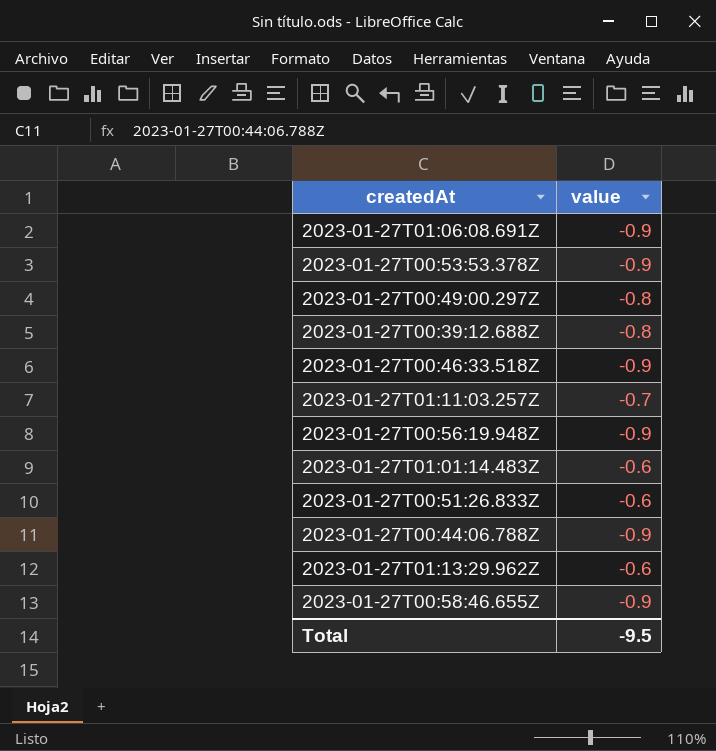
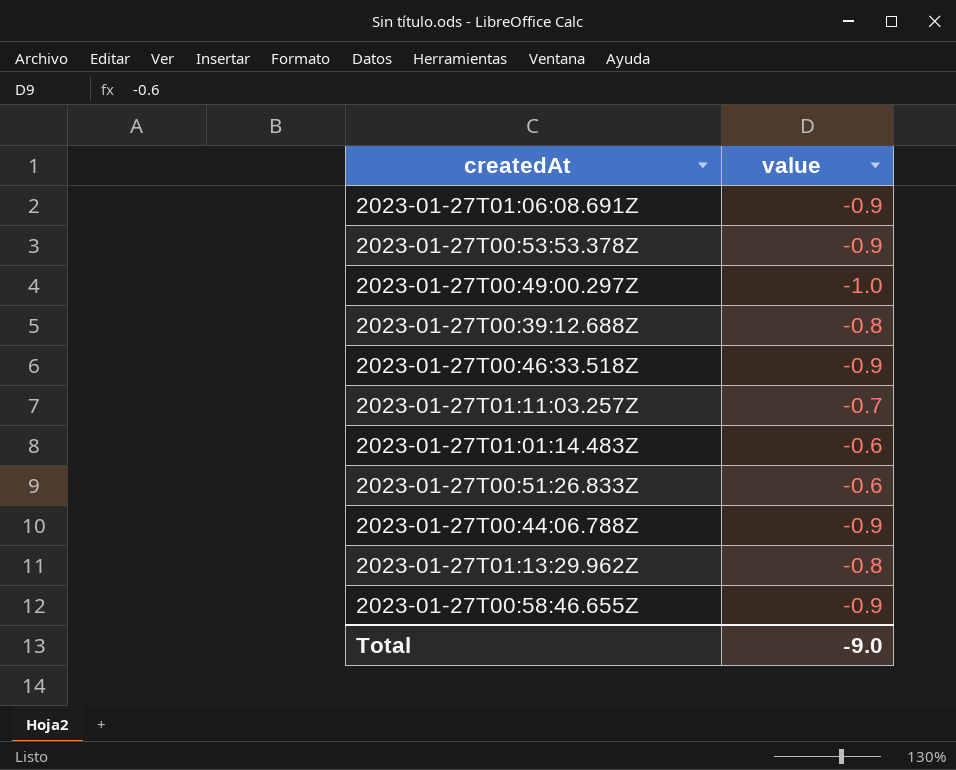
row 2023-01-27T00:56:19.948Z: -0.9 -> none
2023-01-27T00:49:00.297Z | value: -0.8 -> -1.0
2023-01-27T01:13:29.962Z | value: -0.6 -> -0.8
Total | value: -9.5 -> -9.0

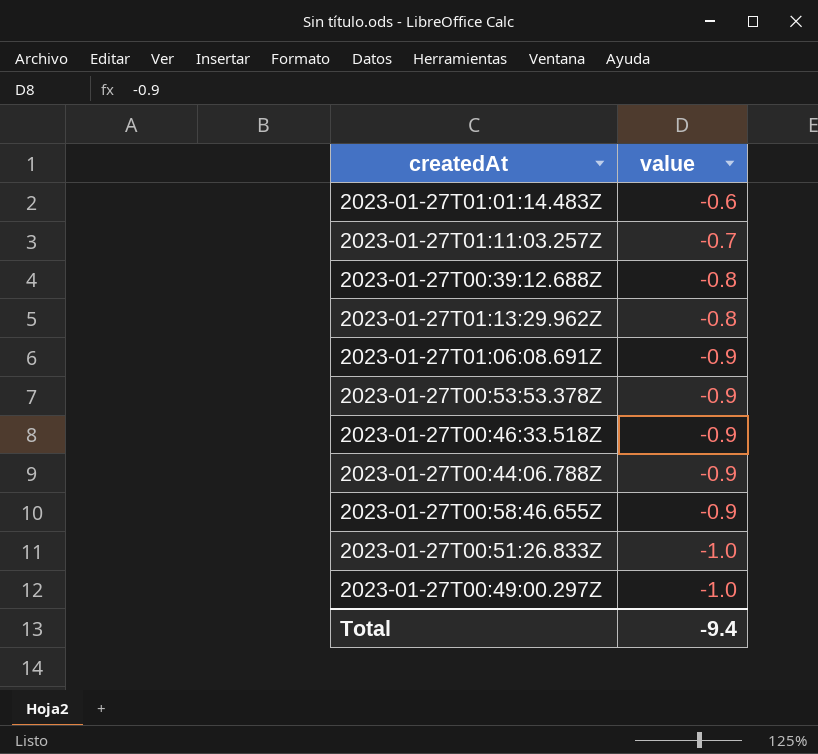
row order: none -> value descending
2023-01-27T00:51:26.833Z | value: -0.6 -> -1.0
Total | value: -9.0 -> -9.4

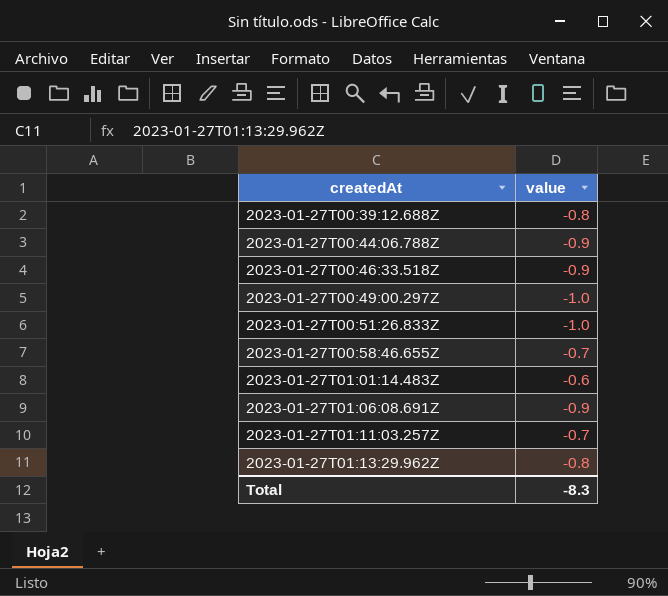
row order: value descending -> createdAt ascending
row 2023-01-27T00:53:53.378Z: -0.9 -> none
2023-01-27T00:58:46.655Z | value: -0.9 -> -0.7
Total | value: -9.4 -> -8.3

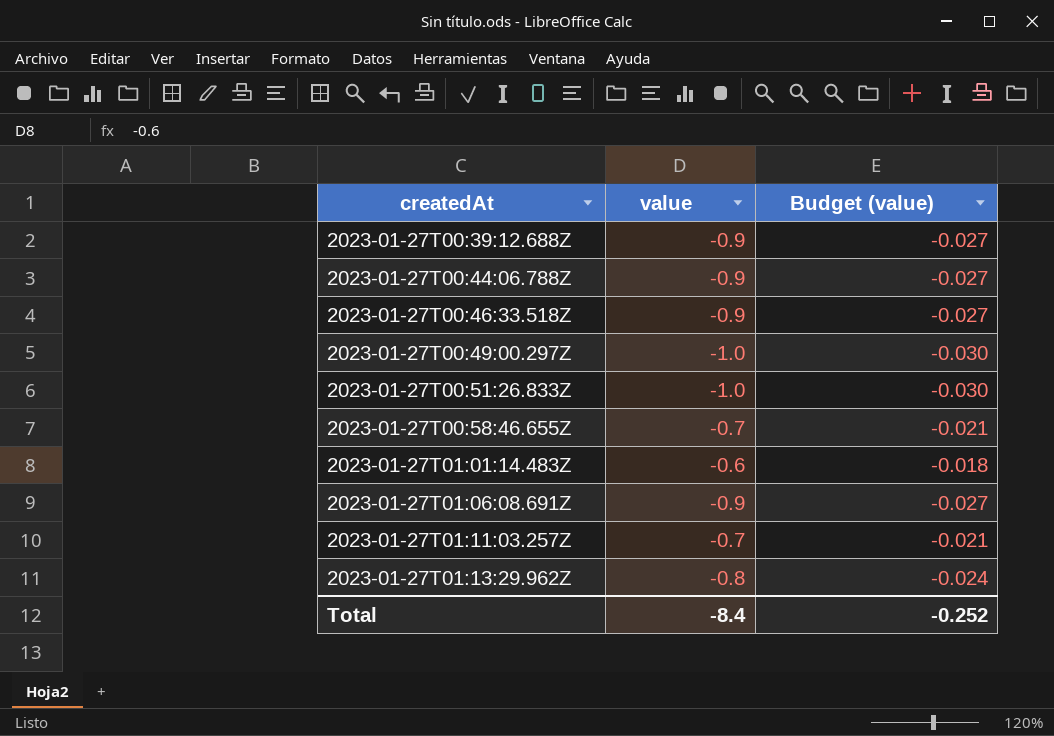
column Budget (value) | formula: none -> [value] * 0.03
2023-01-27T00:39:12.688Z | value: -0.8 -> -0.9
Total | value: -8.3 -> -8.4

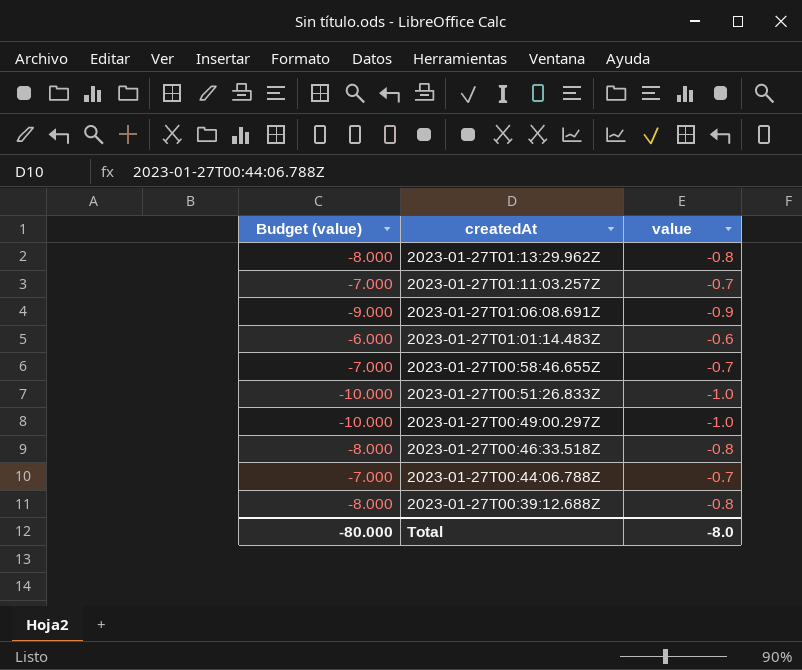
row order: createdAt ascending -> createdAt descending
column Budget (value) | formula: [value] * 0.03 -> [value] * 10
column Budget (value) | position: 3 -> 1
2023-01-27T00:46:33.518Z | value: -0.9 -> -0.8
2023-01-27T00:44:06.788Z | value: -0.9 -> -0.7
2023-01-27T00:39:12.688Z | value: -0.9 -> -0.8
Total | Budget (value): -0.252 -> -80.000
Total | value: -8.4 -> -8.0

